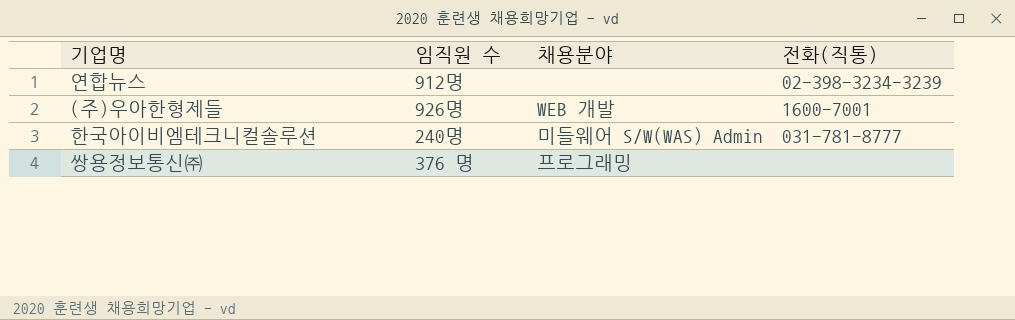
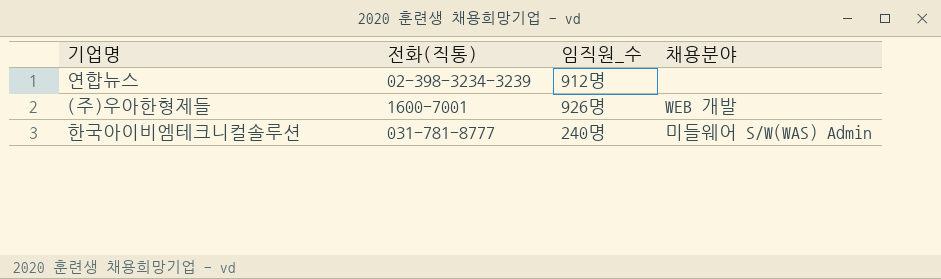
column 전화(직통) | position: 4 -> 2
column name: 임직원 수 -> 임직원_수
row 쌍용정보통신㈜: 376 명 | 프로그래밍 | none -> none

